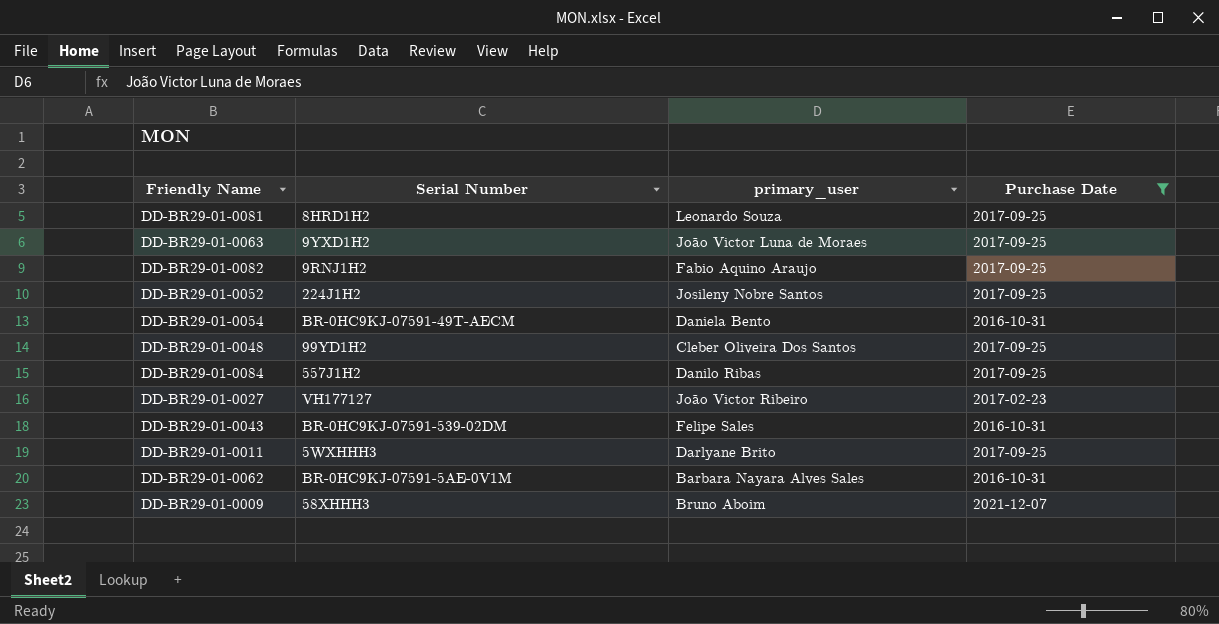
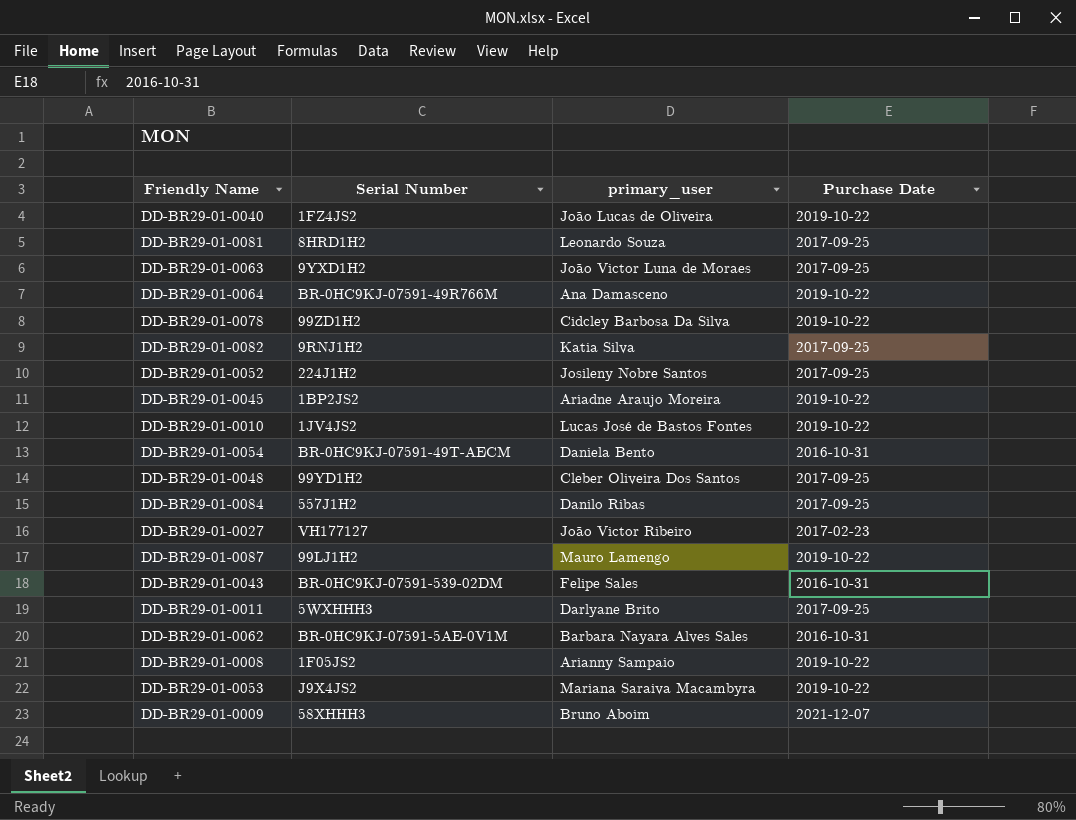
filter: Purchase Date != 2019-10-22 -> none
DD-BR29-01-0082 | primary_user: Fabio Aquino Araujo -> Katia Silva

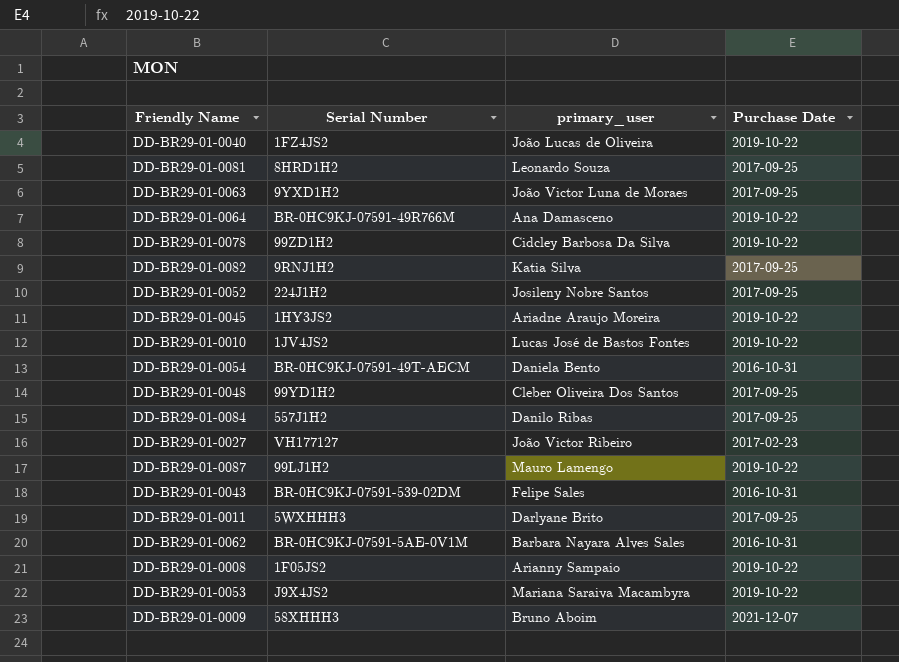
DD-BR29-01-0045 | Serial Number: 1BP2JS2 -> 1HY3JS2

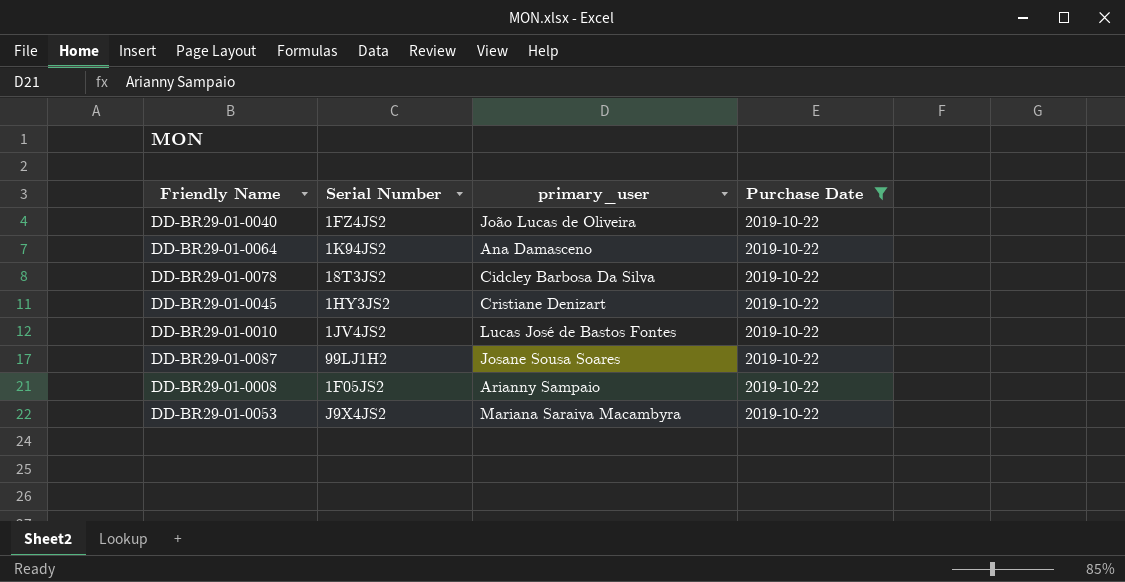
filter: none -> Purchase Date = 2019-10-22
DD-BR29-01-0064 | Serial Number: BR-0HC9KJ-07591-49R766M -> 1K94JS2
DD-BR29-01-0078 | Serial Number: 99ZD1H2 -> 18T3JS2
DD-BR29-01-0045 | primary_user: Ariadne Araujo Moreira -> Cristiane Denizart
DD-BR29-01-0087 | primary_user: Mauro Lamengo -> Josane Sousa Soares

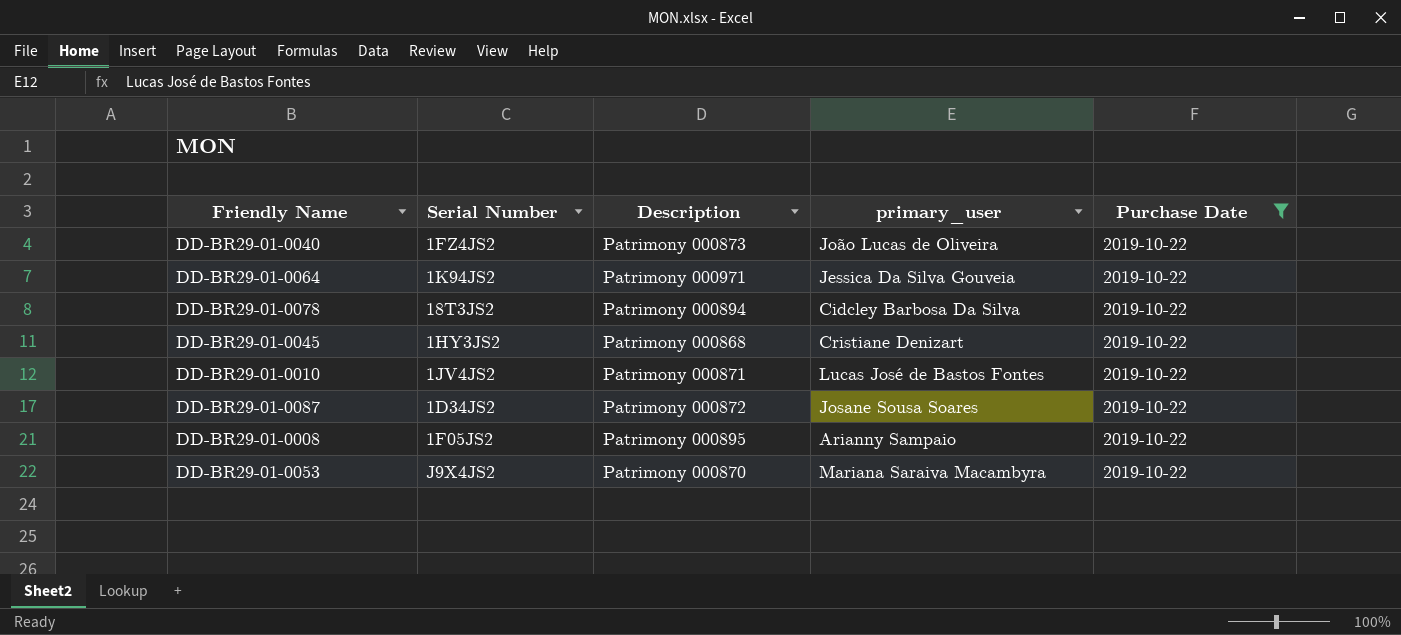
column Description | position: none -> 3
DD-BR29-01-0064 | primary_user: Ana Damasceno -> Jessica Da Silva Gouveia
DD-BR29-01-0087 | Serial Number: 99LJ1H2 -> 1D34JS2

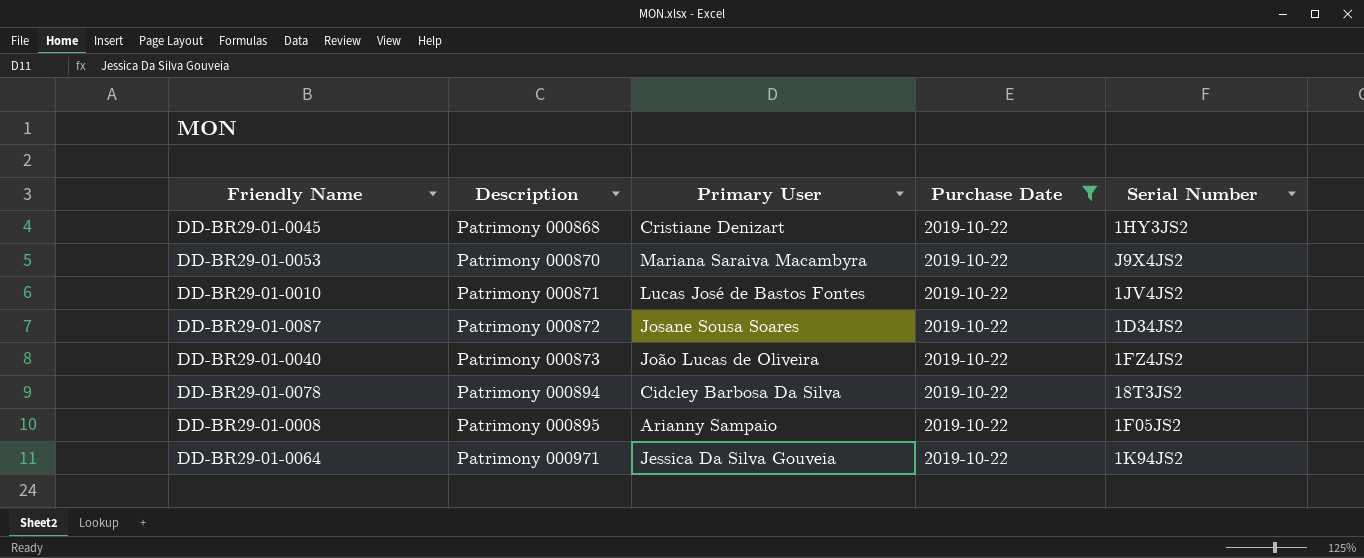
row order: none -> Description ascending
column name: primary_user -> Primary User
column Serial Number | position: 2 -> 5

